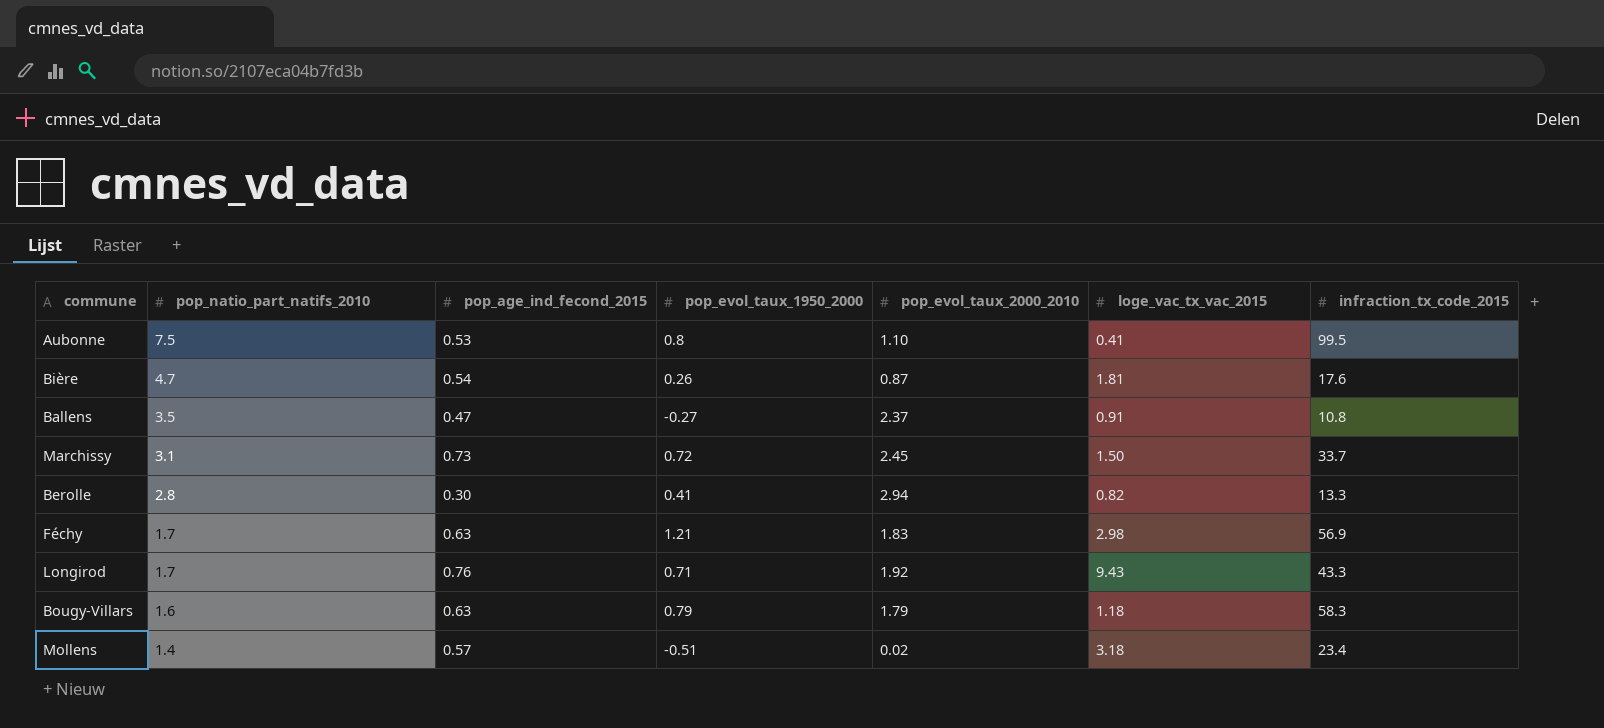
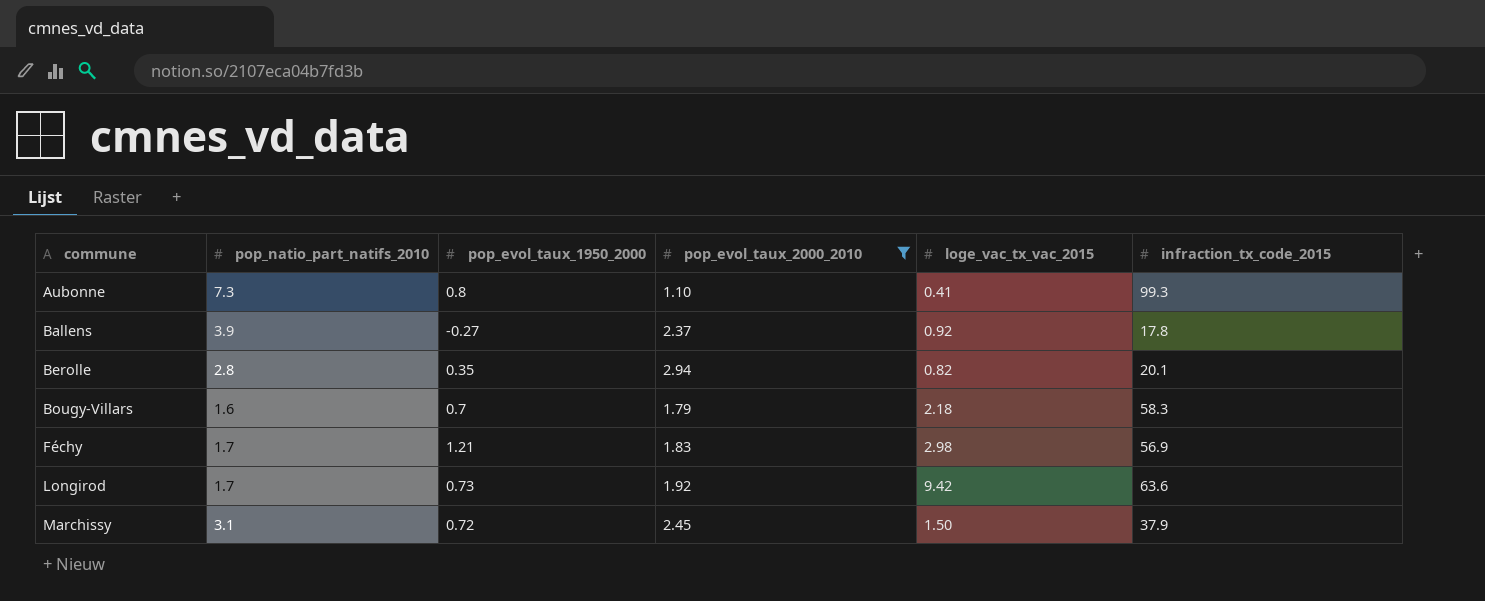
filter: none -> pop_evol_taux_2000_2010 >= 1.10
row order: pop_natio_part_natifs_2010 descending -> commune ascending
column pop_age_ind_fecond_2015 | position: 3 -> none
Aubonne | pop_natio_part_natifs_2010: 7.5 -> 7.3
Aubonne | infraction_tx_code_2015: 99.5 -> 99.3
Ballens | pop_natio_part_natifs_2010: 3.5 -> 3.9
Ballens | loge_vac_tx_vac_2015: 0.91 -> 0.92
Ballens | infraction_tx_code_2015: 10.8 -> 17.8
Berolle | pop_evol_taux_1950_2000: 0.41 -> 0.35
Berolle | infraction_tx_code_2015: 13.3 -> 20.1
Bougy-Villars | pop_evol_taux_1950_2000: 0.79 -> 0.7
Bougy-Villars | loge_vac_tx_vac_2015: 1.18 -> 2.18
Longirod | pop_evol_taux_1950_2000: 0.71 -> 0.73
Longirod | loge_vac_tx_vac_2015: 9.43 -> 9.42
Longirod | infraction_tx_code_2015: 43.3 -> 63.6
Marchissy | infraction_tx_code_2015: 33.7 -> 37.9

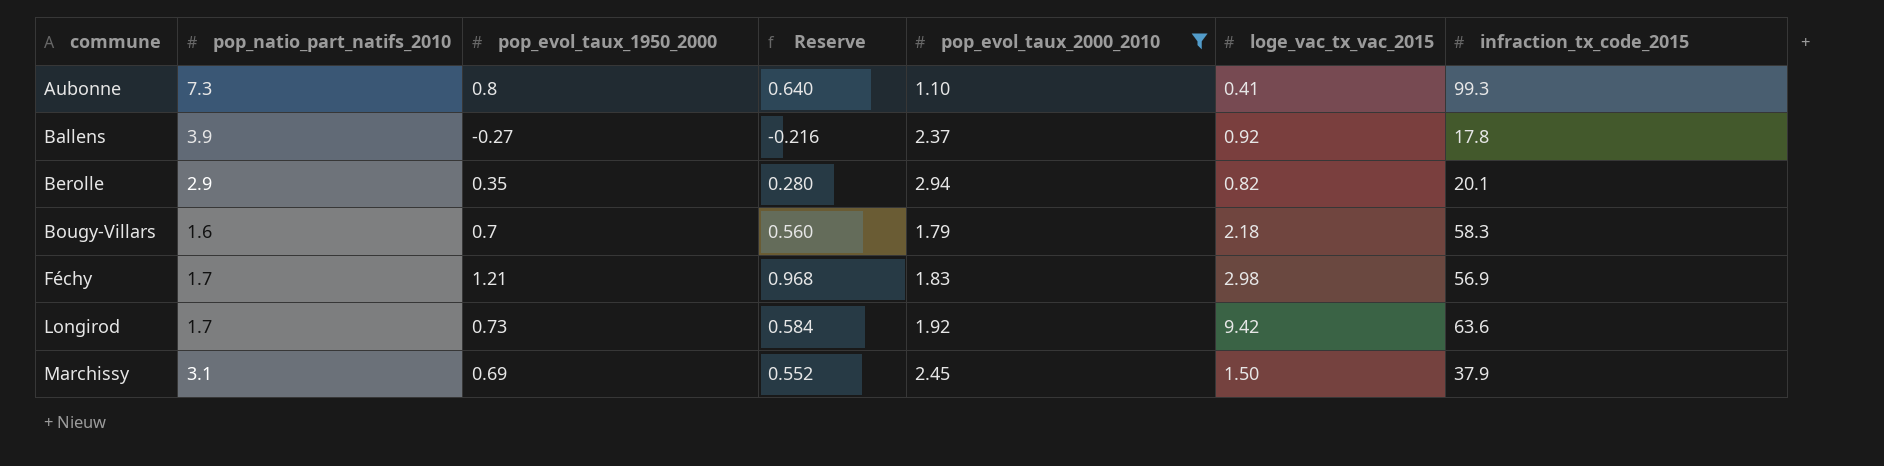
column Reserve | formula: none -> [pop_evol_taux_1950_2000] * 0.8
Berolle | pop_natio_part_natifs_2010: 2.8 -> 2.9
Marchissy | pop_evol_taux_1950_2000: 0.72 -> 0.69

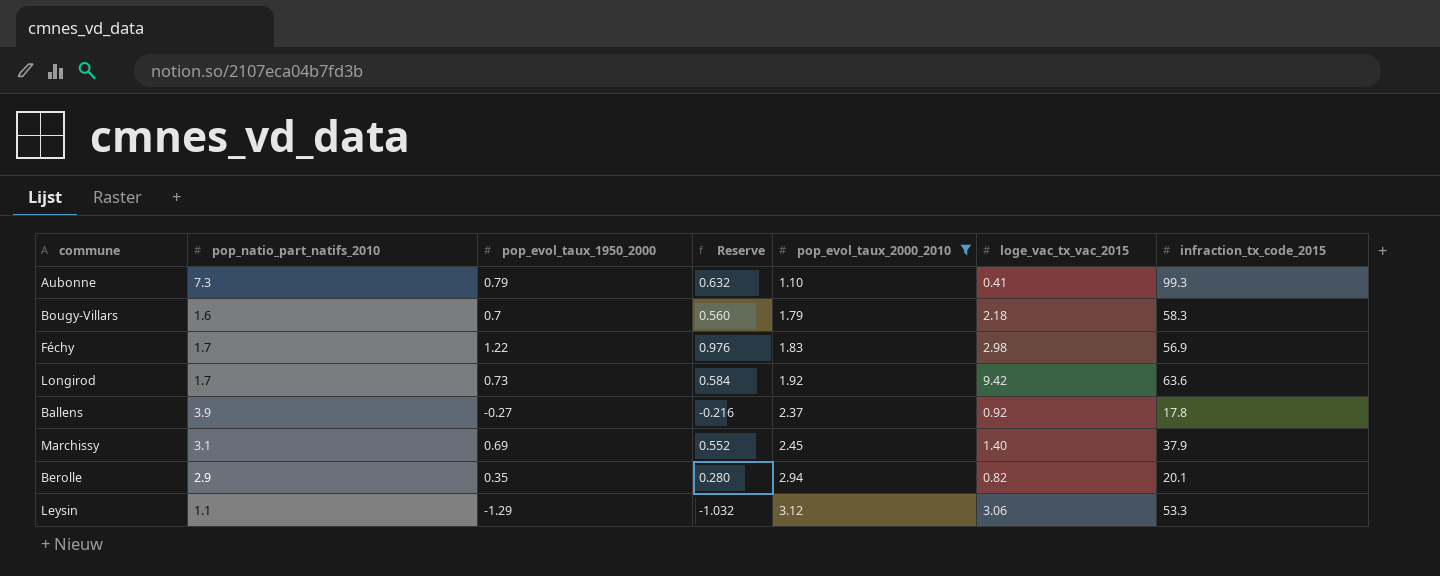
row order: commune ascending -> pop_evol_taux_2000_2010 ascending
Aubonne | pop_evol_taux_1950_2000: 0.8 -> 0.79
Aubonne | Reserve: 0.640 -> 0.632
Féchy | pop_evol_taux_1950_2000: 1.21 -> 1.22
Féchy | Reserve: 0.968 -> 0.976
Marchissy | loge_vac_tx_vac_2015: 1.50 -> 1.40
row Leysin: none -> 1.1 | -1.29 | -1.032 | 3.12 | 3.06 | 53.3

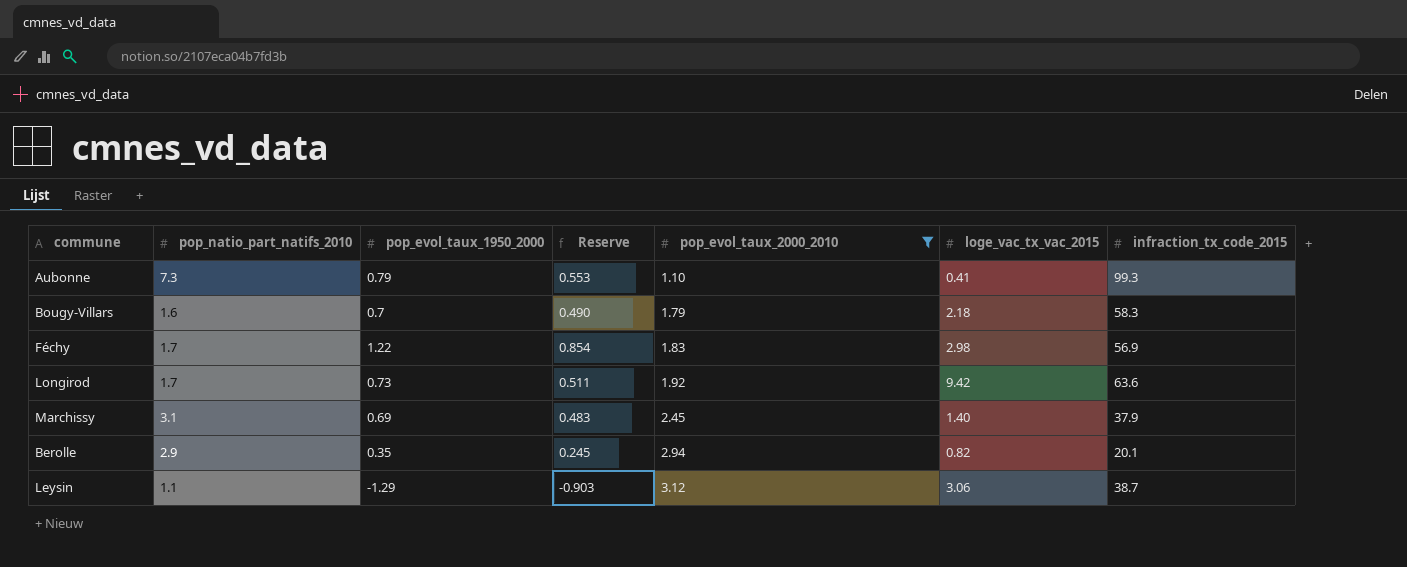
column Reserve | formula: [pop_evol_taux_1950_2000] * 0.8 -> [pop_evol_taux_1950_2000] * 0.7
row Ballens: 3.9 | -0.27 | -0.216 | 2.37 | 0.92 | 17.8 -> none
Leysin | infraction_tx_code_2015: 53.3 -> 38.7

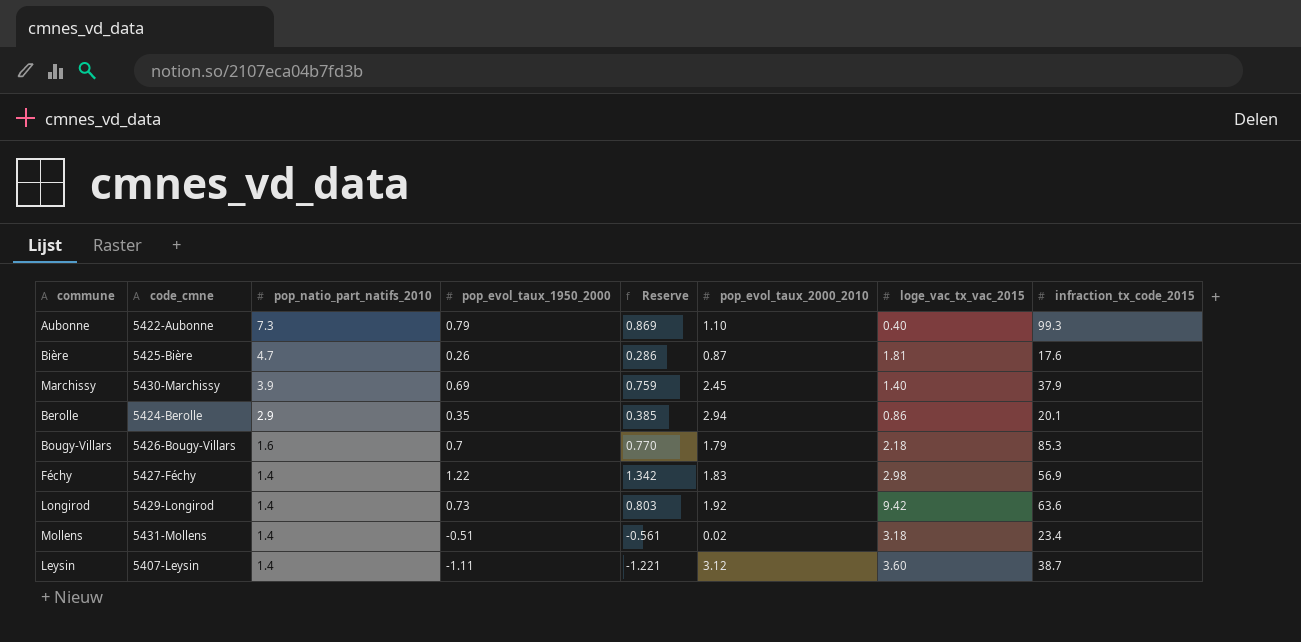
filter: pop_evol_taux_2000_2010 >= 1.10 -> none
row order: pop_evol_taux_2000_2010 ascending -> pop_natio_part_natifs_2010 descending
column code_cmne | position: none -> 2
column Reserve | formula: [pop_evol_taux_1950_2000] * 0.7 -> [pop_evol_taux_1950_2000] * 1.1
Aubonne | loge_vac_tx_vac_2015: 0.41 -> 0.40
Marchissy | pop_natio_part_natifs_2010: 3.1 -> 3.9
Berolle | loge_vac_tx_vac_2015: 0.82 -> 0.86
Bougy-Villars | infraction_tx_code_2015: 58.3 -> 85.3
Féchy | pop_natio_part_natifs_2010: 1.7 -> 1.4
Longirod | pop_natio_part_natifs_2010: 1.7 -> 1.4
Leysin | pop_natio_part_natifs_2010: 1.1 -> 1.4
Leysin | pop_evol_taux_1950_2000: -1.29 -> -1.11
Leysin | loge_vac_tx_vac_2015: 3.06 -> 3.60

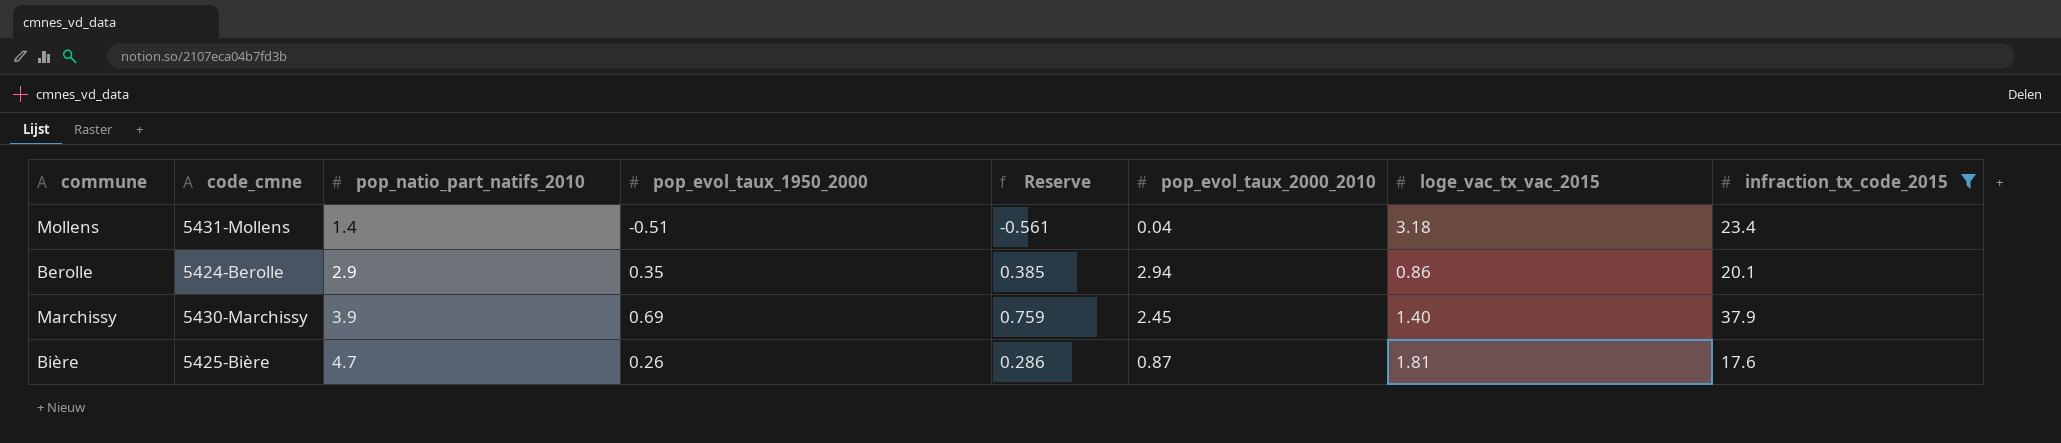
filter: none -> infraction_tx_code_2015 <= 37.9
row order: pop_natio_part_natifs_2010 descending -> pop_natio_part_natifs_2010 ascending
Mollens | pop_evol_taux_2000_2010: 0.02 -> 0.04

